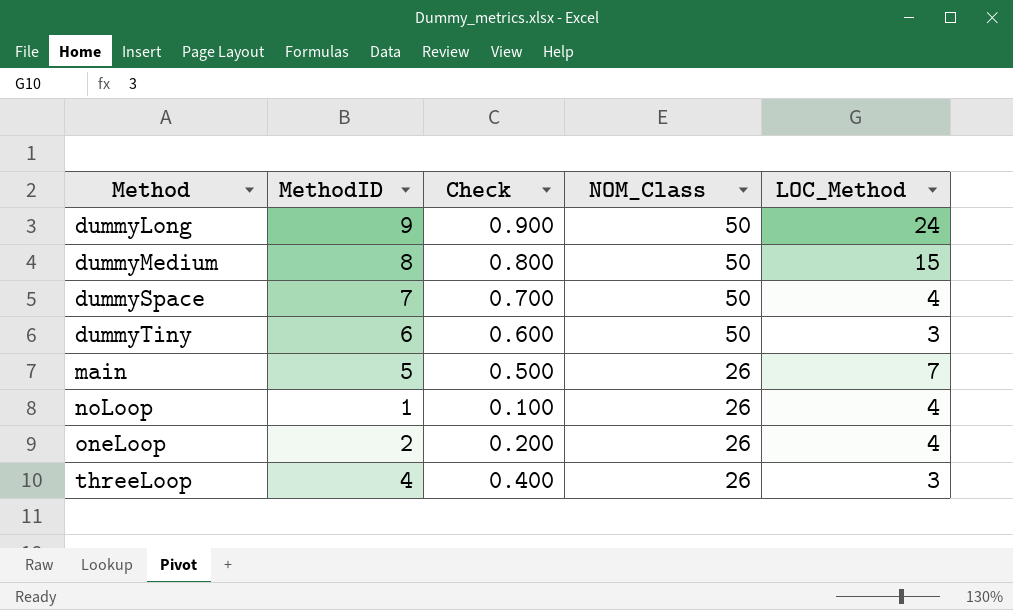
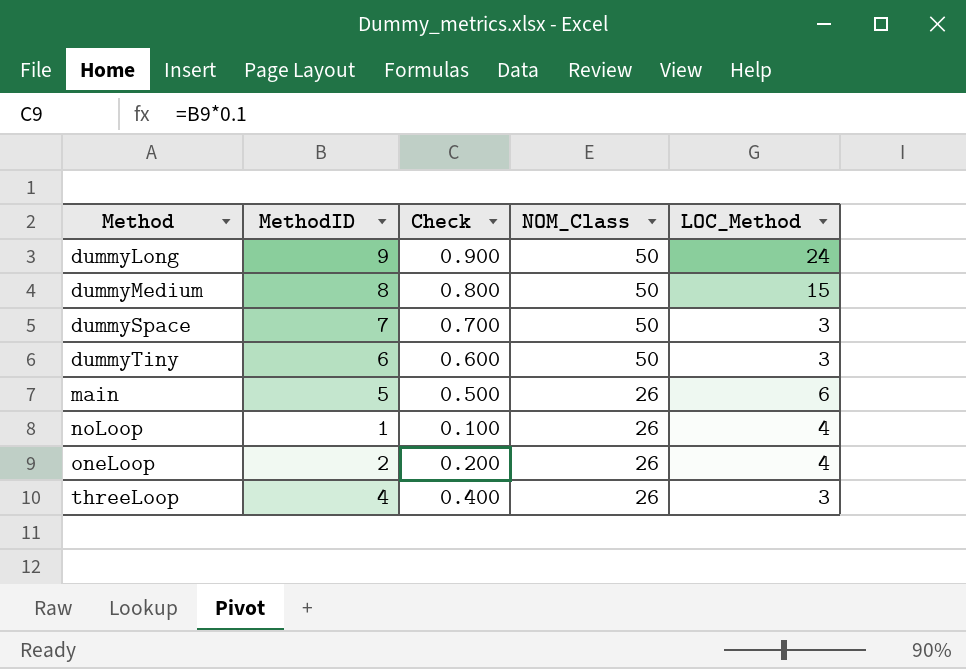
dummySpace | LOC_Method: 4 -> 3
main | LOC_Method: 7 -> 6

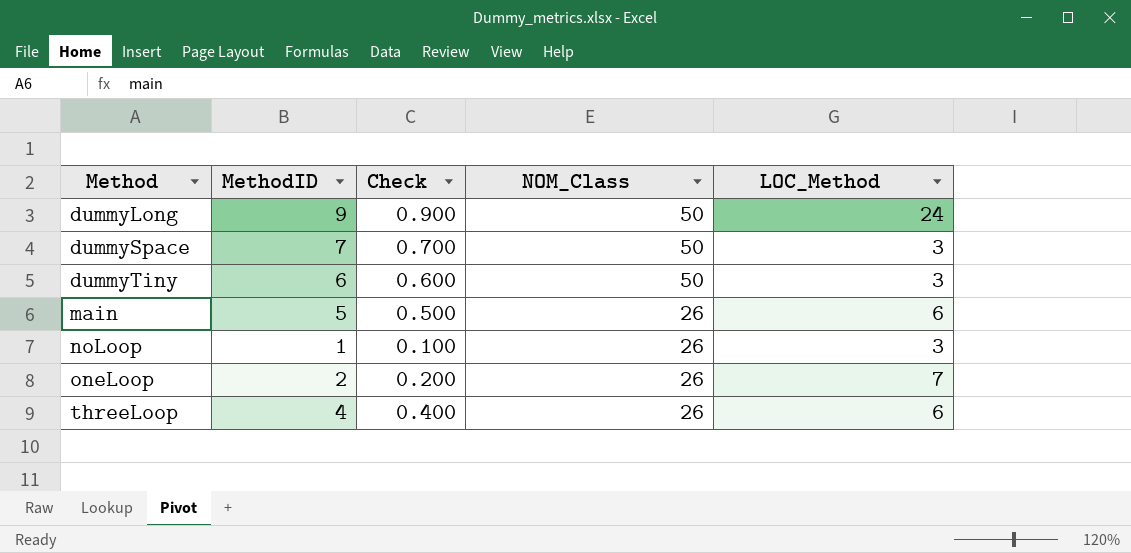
row dummyMedium: 8 | 0.800 | 50 | 15 -> none
noLoop | LOC_Method: 4 -> 3
oneLoop | LOC_Method: 4 -> 7
threeLoop | LOC_Method: 3 -> 6

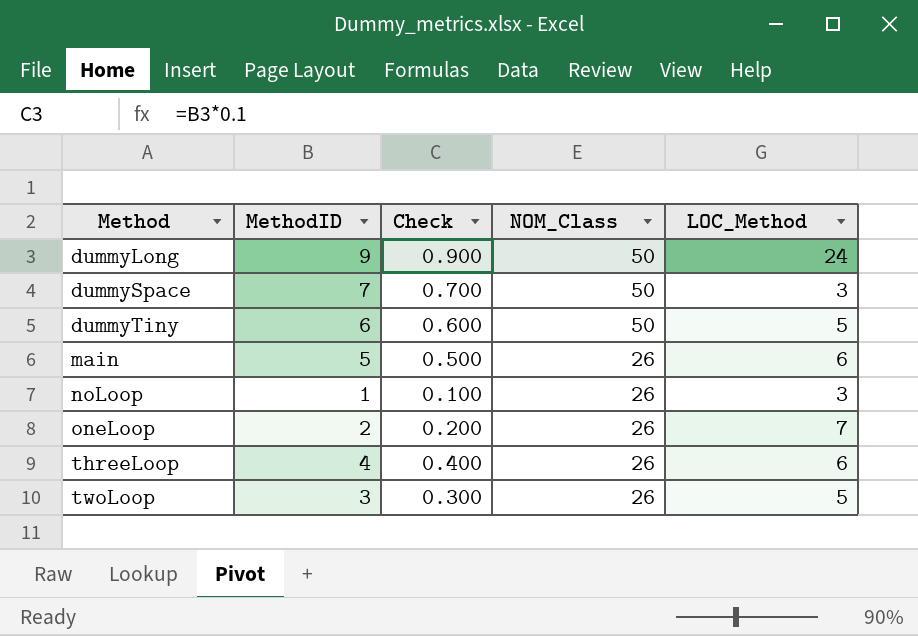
dummyTiny | LOC_Method: 3 -> 5
row twoLoop: none -> 3 | 0.300 | 26 | 5

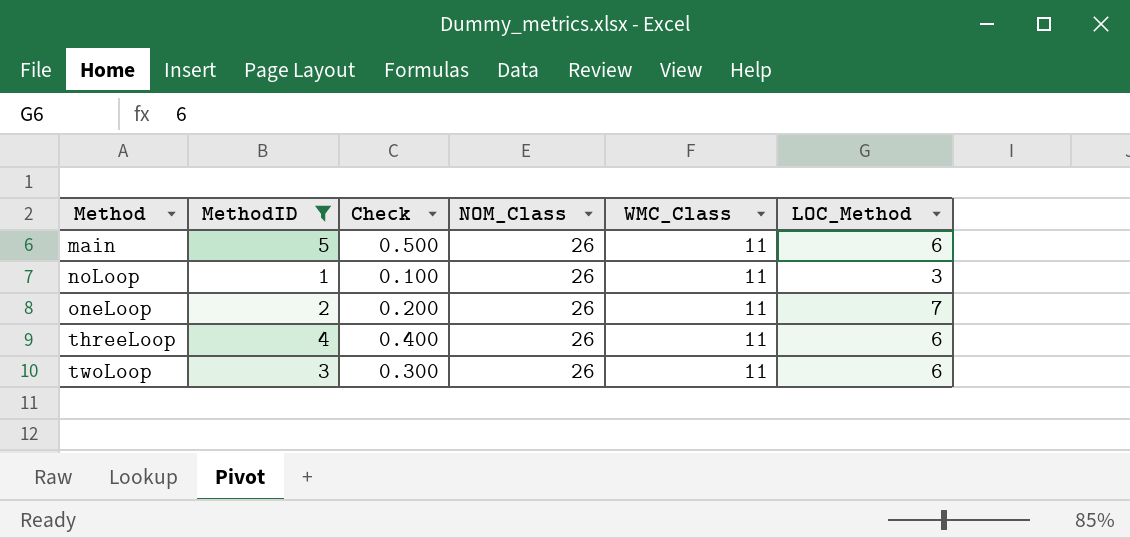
filter: none -> MethodID <= 5
column WMC_Class | position: none -> 5
twoLoop | LOC_Method: 5 -> 6

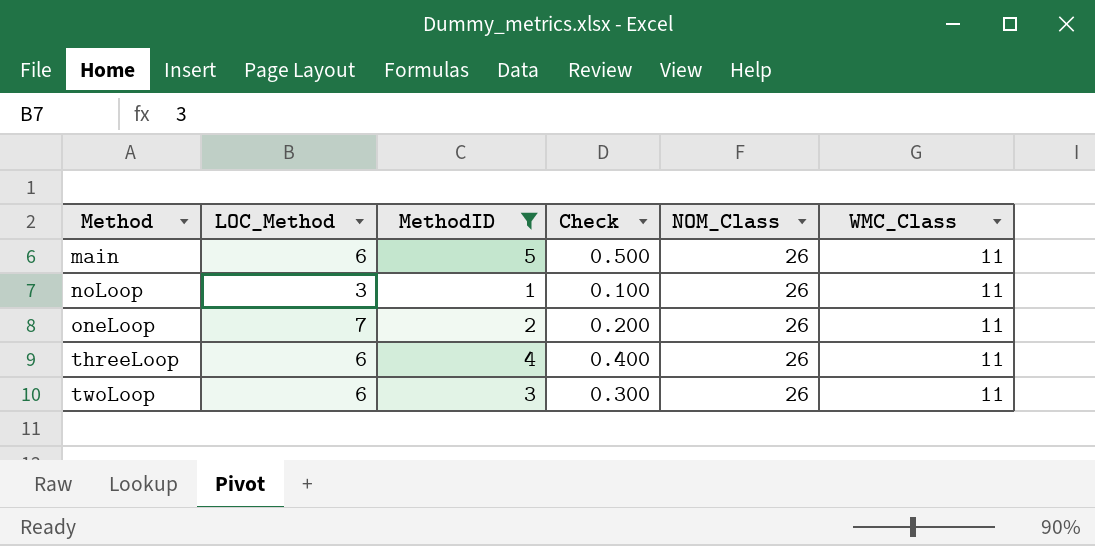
column LOC_Method | position: 6 -> 2

